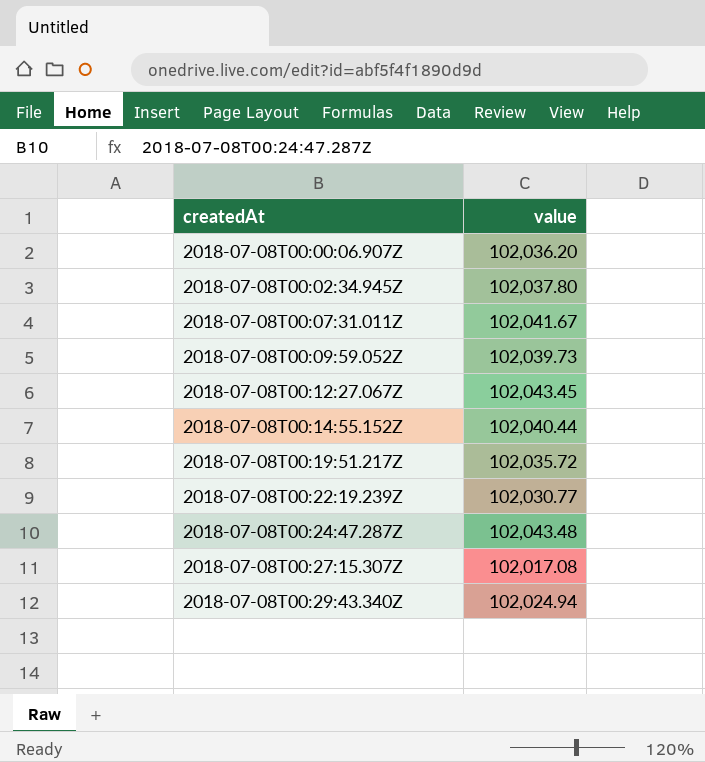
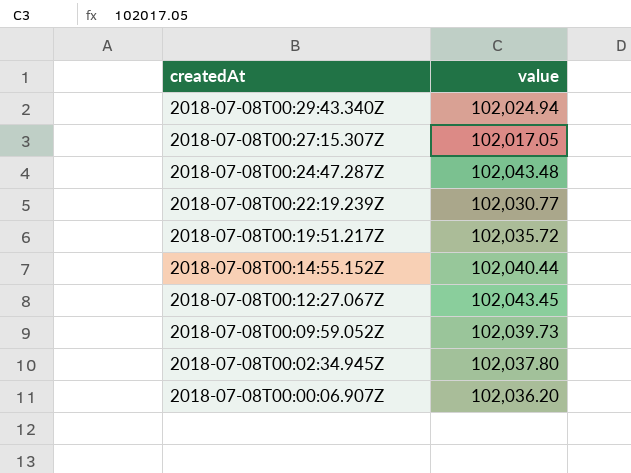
row order: createdAt ascending -> createdAt descending
row 2018-07-08T00:07:31.011Z: 102,041.67 -> none
2018-07-08T00:27:15.307Z | value: 102,017.08 -> 102,017.05

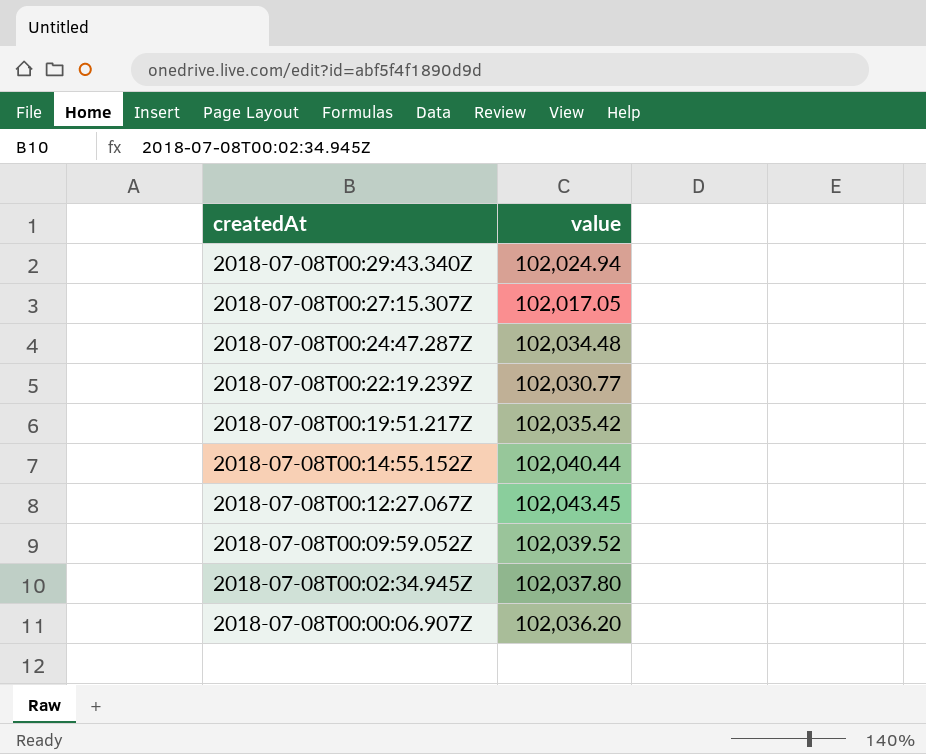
2018-07-08T00:24:47.287Z | value: 102,043.48 -> 102,034.48
2018-07-08T00:19:51.217Z | value: 102,035.72 -> 102,035.42
2018-07-08T00:09:59.052Z | value: 102,039.73 -> 102,039.52

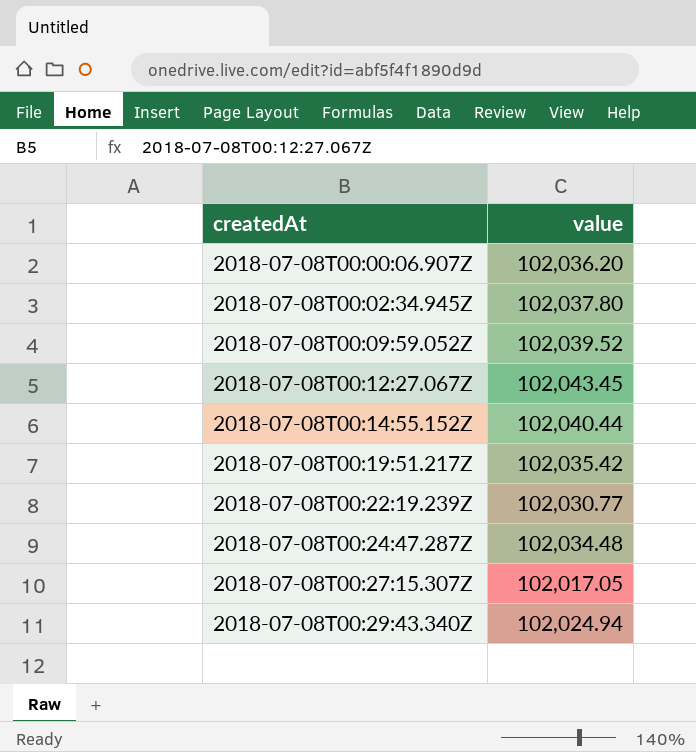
row order: createdAt descending -> createdAt ascending

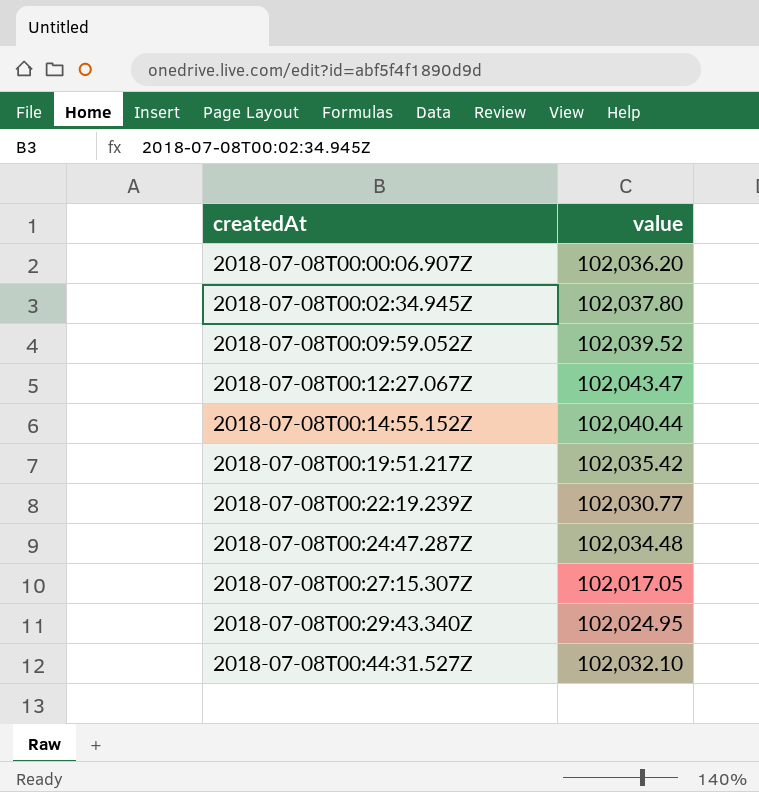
2018-07-08T00:12:27.067Z | value: 102,043.45 -> 102,043.47
2018-07-08T00:29:43.340Z | value: 102,024.94 -> 102,024.95
row 2018-07-08T00:44:31.527Z: none -> 102,032.10

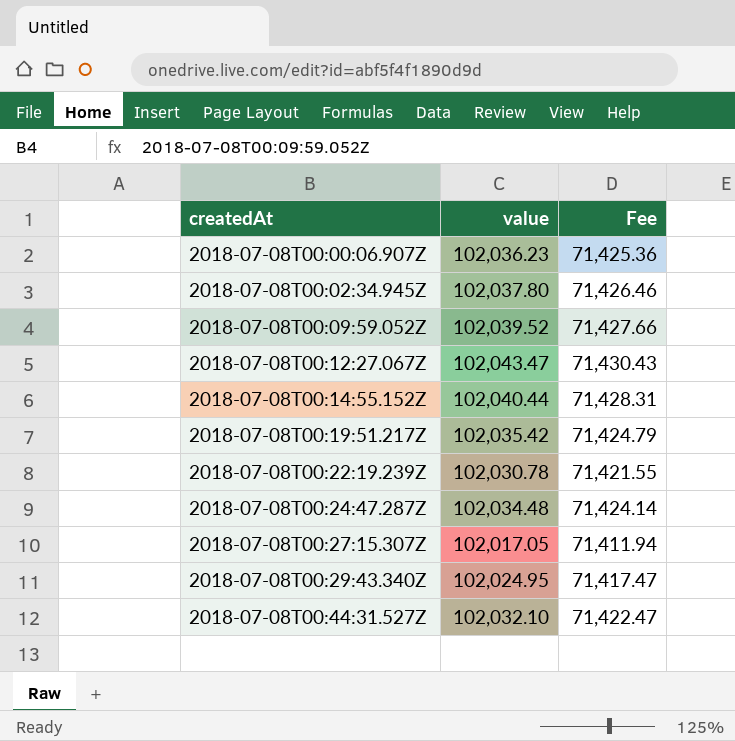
column Fee | formula: none -> [value] * 0.7
2018-07-08T00:00:06.907Z | value: 102,036.20 -> 102,036.23
2018-07-08T00:22:19.239Z | value: 102,030.77 -> 102,030.78

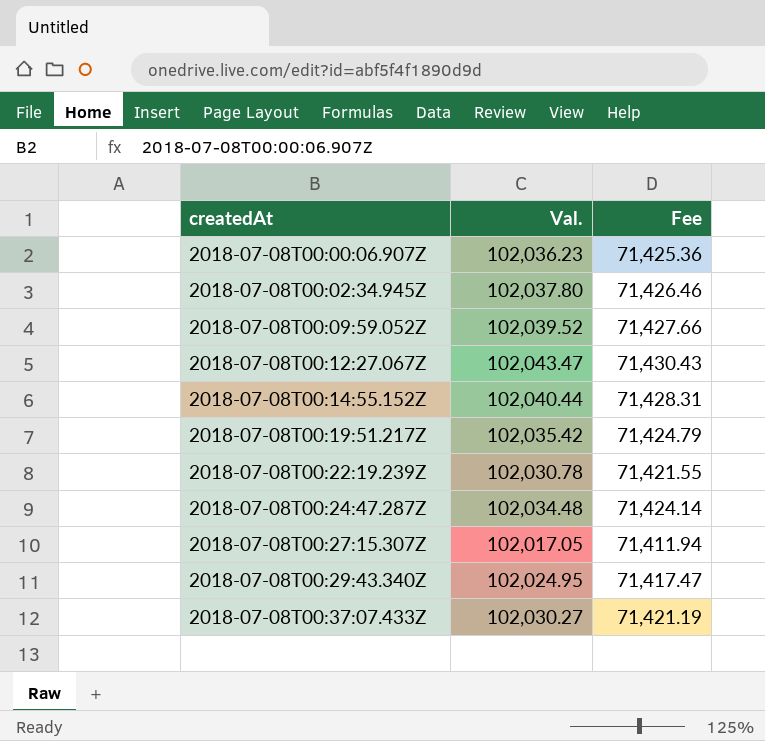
column name: value -> Val.
row 2018-07-08T00:44:31.527Z: 102,032.10 | 71,422.47 -> none
row 2018-07-08T00:37:07.433Z: none -> 102,030.27 | 71,421.19

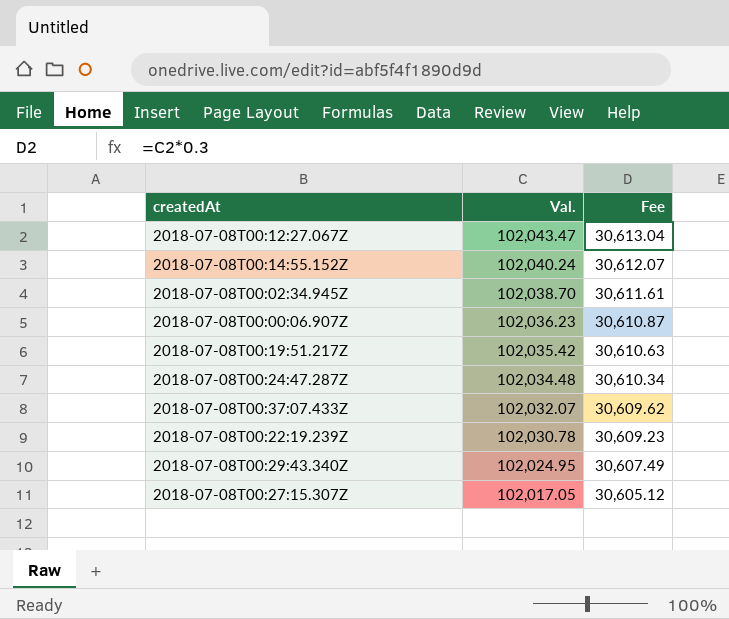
row order: createdAt ascending -> Val. descending
column Fee | formula: [Val.] * 0.7 -> [Val.] * 0.3
row 2018-07-08T00:09:59.052Z: 102,039.52 | 71,427.66 -> none
2018-07-08T00:14:55.152Z | Val.: 102,040.44 -> 102,040.24
2018-07-08T00:02:34.945Z | Val.: 102,037.80 -> 102,038.70
2018-07-08T00:37:07.433Z | Val.: 102,030.27 -> 102,032.07

